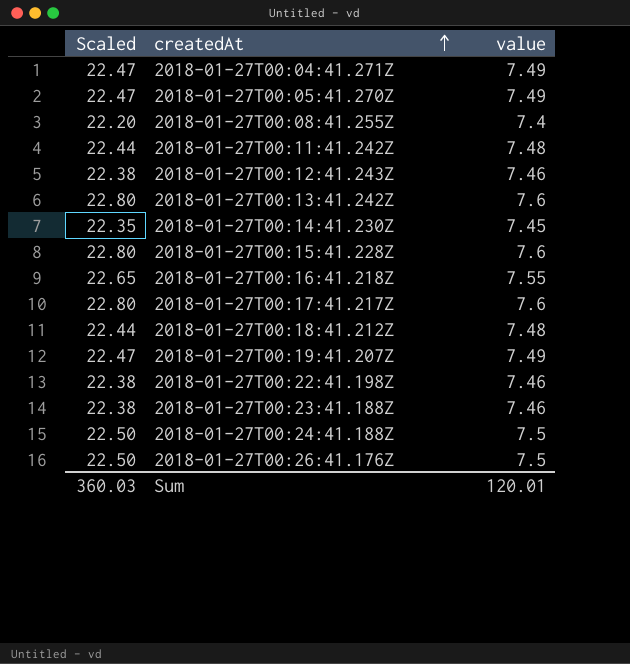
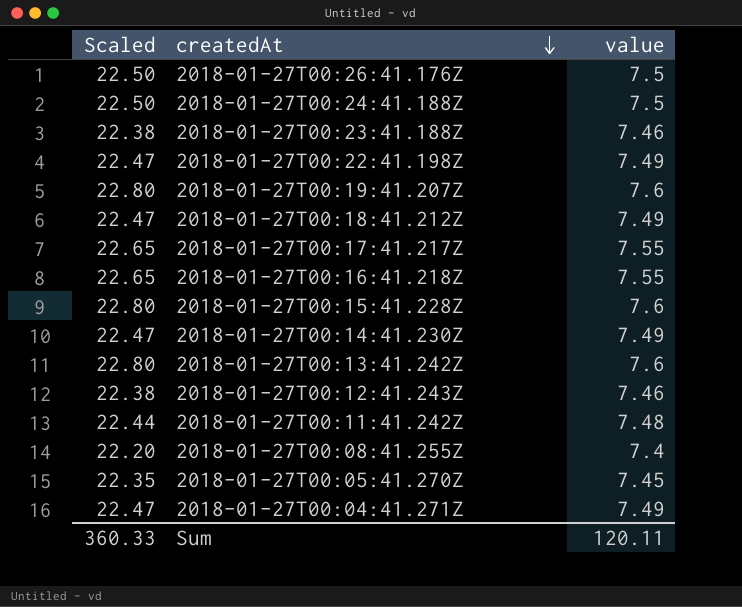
row order: createdAt ascending -> createdAt descending
2018-01-27T00:22:41.198Z | Scaled: 22.38 -> 22.47
2018-01-27T00:22:41.198Z | value: 7.46 -> 7.49
2018-01-27T00:19:41.207Z | Scaled: 22.47 -> 22.80
2018-01-27T00:19:41.207Z | value: 7.49 -> 7.6
2018-01-27T00:18:41.212Z | Scaled: 22.44 -> 22.47
2018-01-27T00:18:41.212Z | value: 7.48 -> 7.49
2018-01-27T00:17:41.217Z | Scaled: 22.80 -> 22.65
2018-01-27T00:17:41.217Z | value: 7.6 -> 7.55
2018-01-27T00:14:41.230Z | Scaled: 22.35 -> 22.47
2018-01-27T00:14:41.230Z | value: 7.45 -> 7.49
2018-01-27T00:05:41.270Z | Scaled: 22.47 -> 22.35
2018-01-27T00:05:41.270Z | value: 7.49 -> 7.45
Sum | Scaled: 360.03 -> 360.33
Sum | value: 120.01 -> 120.11

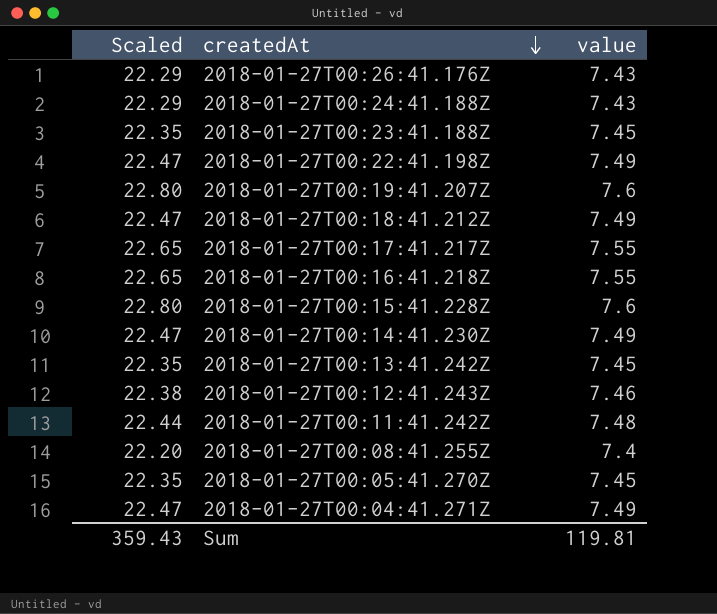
2018-01-27T00:26:41.176Z | Scaled: 22.50 -> 22.29
2018-01-27T00:26:41.176Z | value: 7.5 -> 7.43
2018-01-27T00:24:41.188Z | Scaled: 22.50 -> 22.29
2018-01-27T00:24:41.188Z | value: 7.5 -> 7.43
2018-01-27T00:23:41.188Z | Scaled: 22.38 -> 22.35
2018-01-27T00:23:41.188Z | value: 7.46 -> 7.45
2018-01-27T00:13:41.242Z | Scaled: 22.80 -> 22.35
2018-01-27T00:13:41.242Z | value: 7.6 -> 7.45
Sum | Scaled: 360.33 -> 359.43
Sum | value: 120.11 -> 119.81

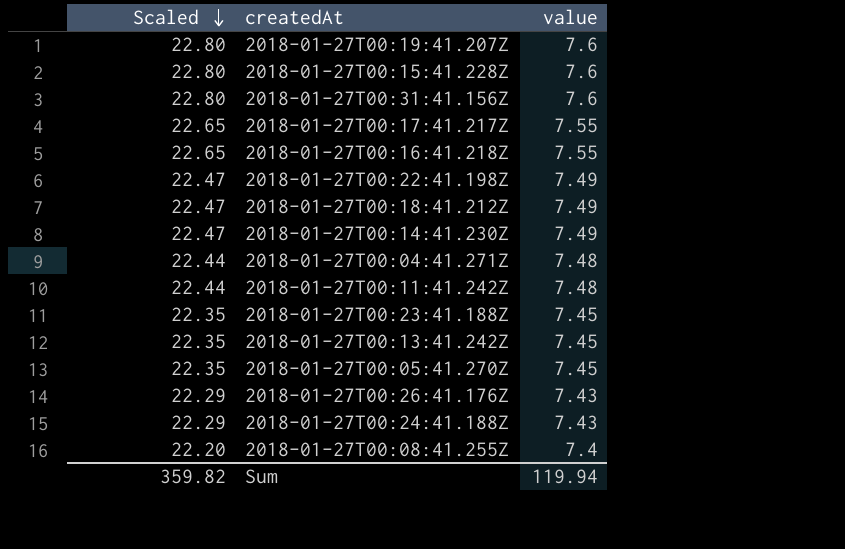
row order: createdAt descending -> Scaled descending
row 2018-01-27T00:12:41.243Z: 22.38 | 7.46 -> none
row 2018-01-27T00:31:41.156Z: none -> 22.80 | 7.6
2018-01-27T00:04:41.271Z | Scaled: 22.47 -> 22.44
2018-01-27T00:04:41.271Z | value: 7.49 -> 7.48
Sum | Scaled: 359.43 -> 359.82
Sum | value: 119.81 -> 119.94

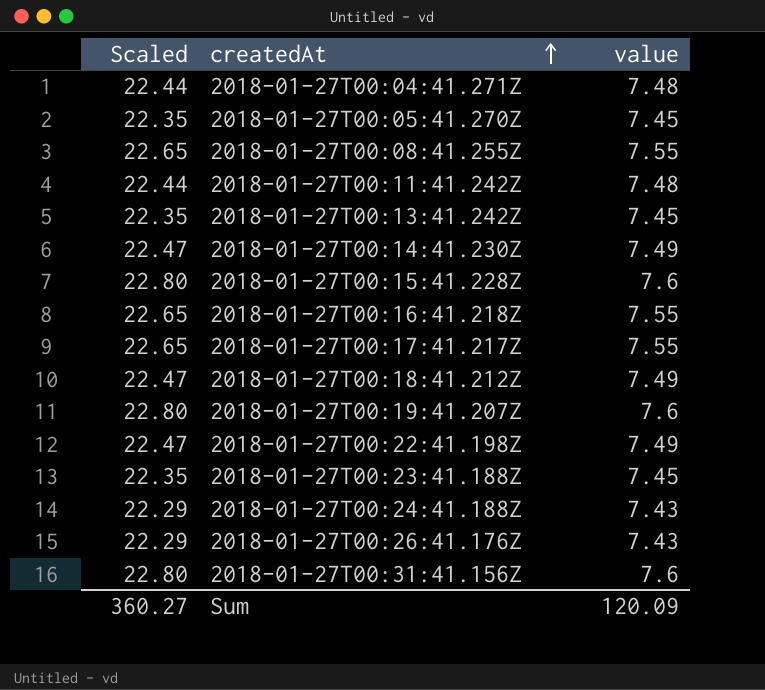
row order: Scaled descending -> createdAt ascending
2018-01-27T00:08:41.255Z | Scaled: 22.20 -> 22.65
2018-01-27T00:08:41.255Z | value: 7.4 -> 7.55
Sum | Scaled: 359.82 -> 360.27
Sum | value: 119.94 -> 120.09

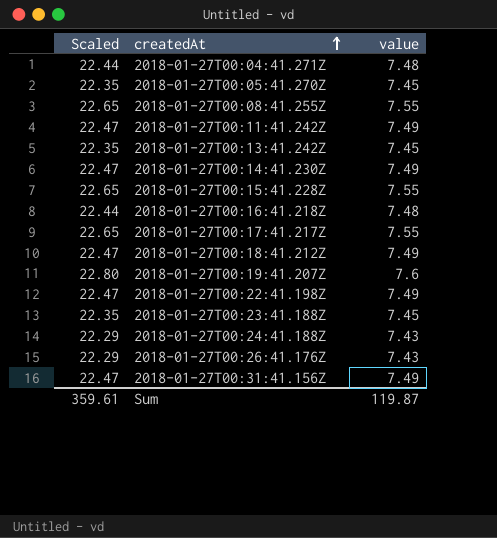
2018-01-27T00:11:41.242Z | Scaled: 22.44 -> 22.47
2018-01-27T00:11:41.242Z | value: 7.48 -> 7.49
2018-01-27T00:15:41.228Z | Scaled: 22.80 -> 22.65
2018-01-27T00:15:41.228Z | value: 7.6 -> 7.55
2018-01-27T00:16:41.218Z | Scaled: 22.65 -> 22.44
2018-01-27T00:16:41.218Z | value: 7.55 -> 7.48
2018-01-27T00:31:41.156Z | Scaled: 22.80 -> 22.47
2018-01-27T00:31:41.156Z | value: 7.6 -> 7.49
Sum | Scaled: 360.27 -> 359.61
Sum | value: 120.09 -> 119.87

